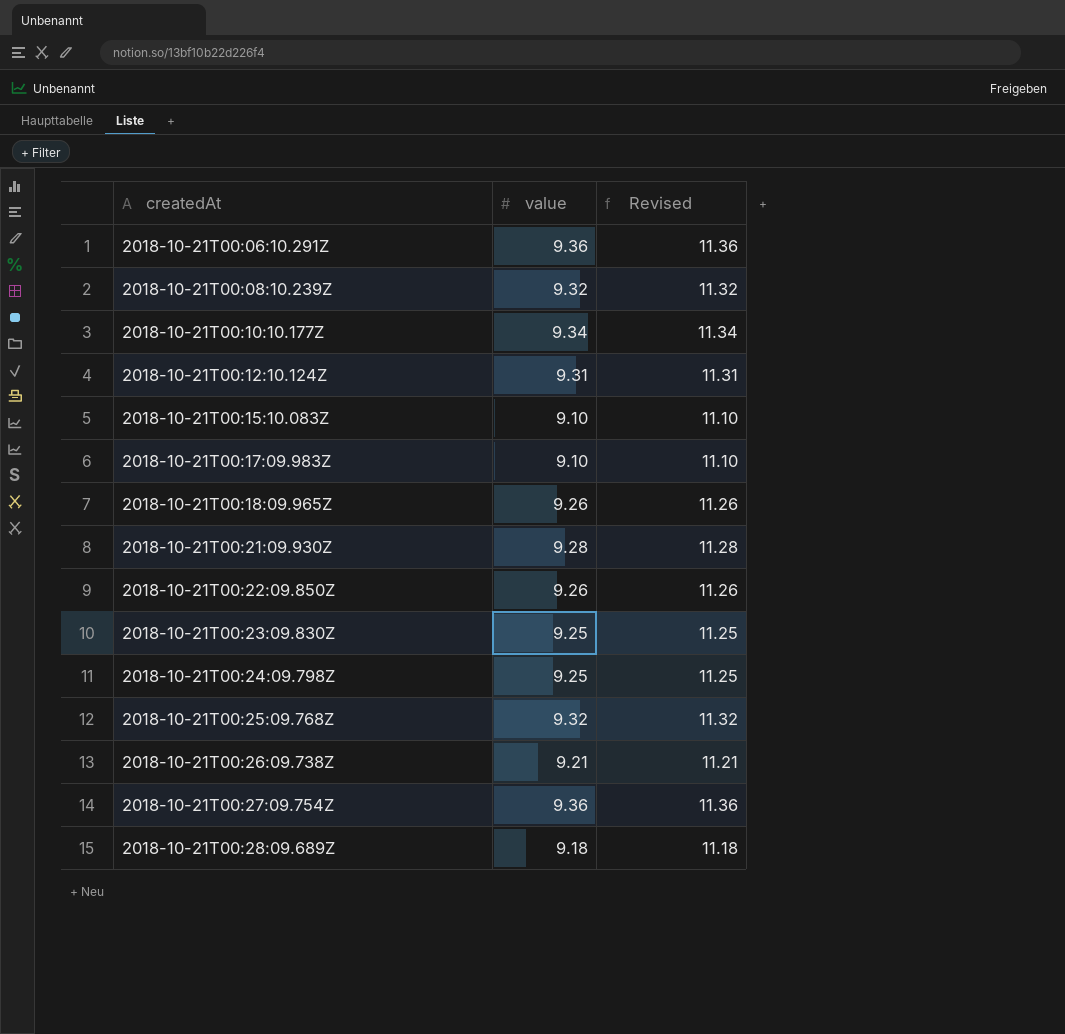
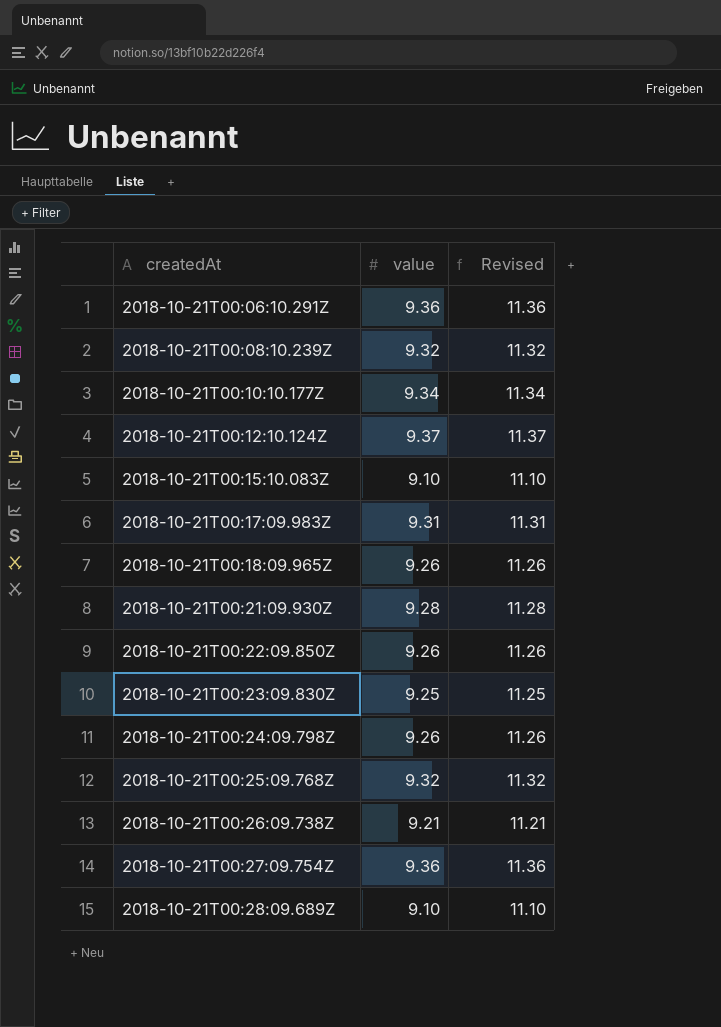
2018-10-21T00:12:10.124Z | value: 9.31 -> 9.37
2018-10-21T00:12:10.124Z | Revised: 11.31 -> 11.37
2018-10-21T00:17:09.983Z | value: 9.10 -> 9.31
2018-10-21T00:17:09.983Z | Revised: 11.10 -> 11.31
2018-10-21T00:24:09.798Z | value: 9.25 -> 9.26
2018-10-21T00:24:09.798Z | Revised: 11.25 -> 11.26
2018-10-21T00:28:09.689Z | value: 9.18 -> 9.10
2018-10-21T00:28:09.689Z | Revised: 11.18 -> 11.10

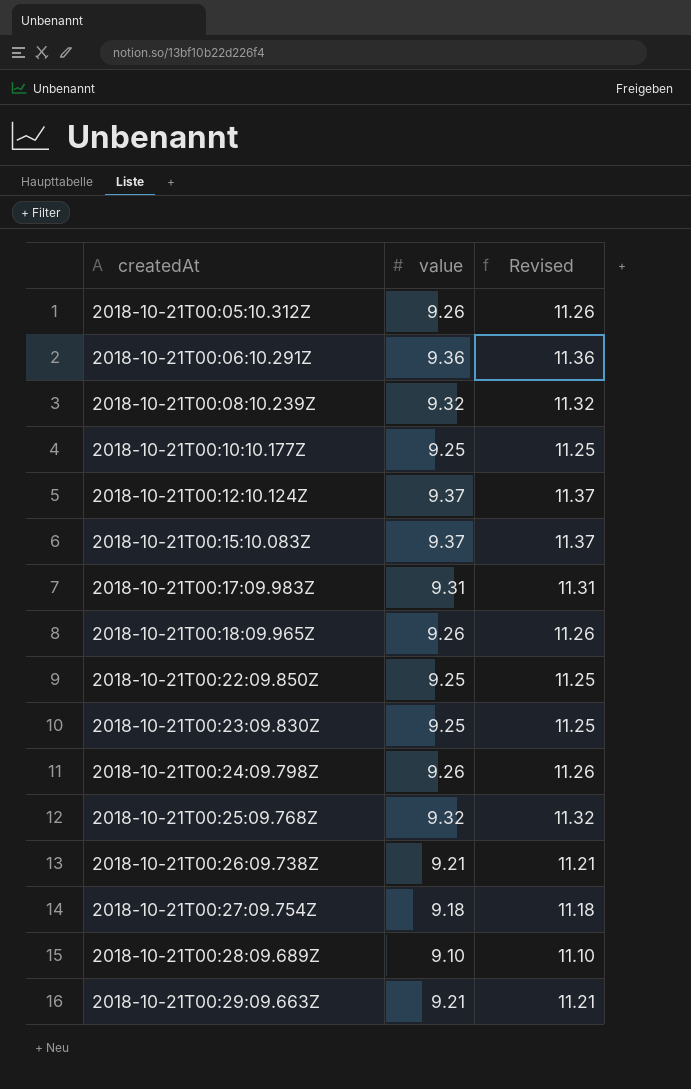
row 2018-10-21T00:21:09.930Z: 9.28 | 11.28 -> none
row 2018-10-21T00:05:10.312Z: none -> 9.26 | 11.26
2018-10-21T00:10:10.177Z | value: 9.34 -> 9.25
2018-10-21T00:10:10.177Z | Revised: 11.34 -> 11.25
2018-10-21T00:15:10.083Z | value: 9.10 -> 9.37
2018-10-21T00:15:10.083Z | Revised: 11.10 -> 11.37
2018-10-21T00:22:09.850Z | value: 9.26 -> 9.25
2018-10-21T00:22:09.850Z | Revised: 11.26 -> 11.25
2018-10-21T00:27:09.754Z | value: 9.36 -> 9.18
2018-10-21T00:27:09.754Z | Revised: 11.36 -> 11.18
row 2018-10-21T00:29:09.663Z: none -> 9.21 | 11.21

